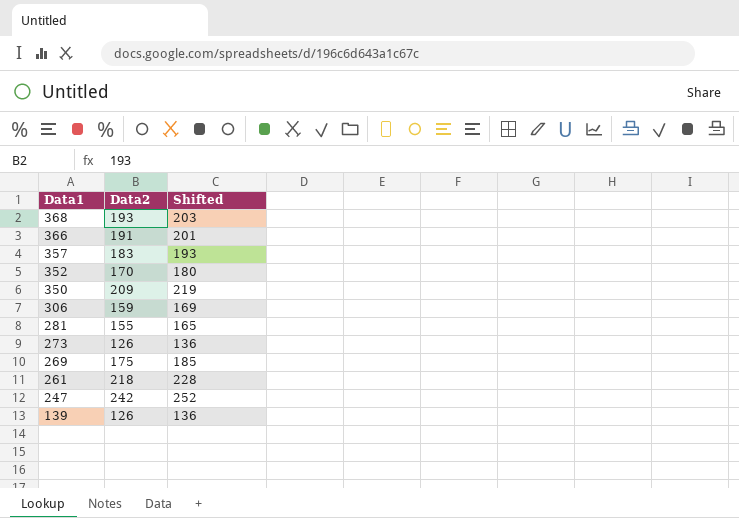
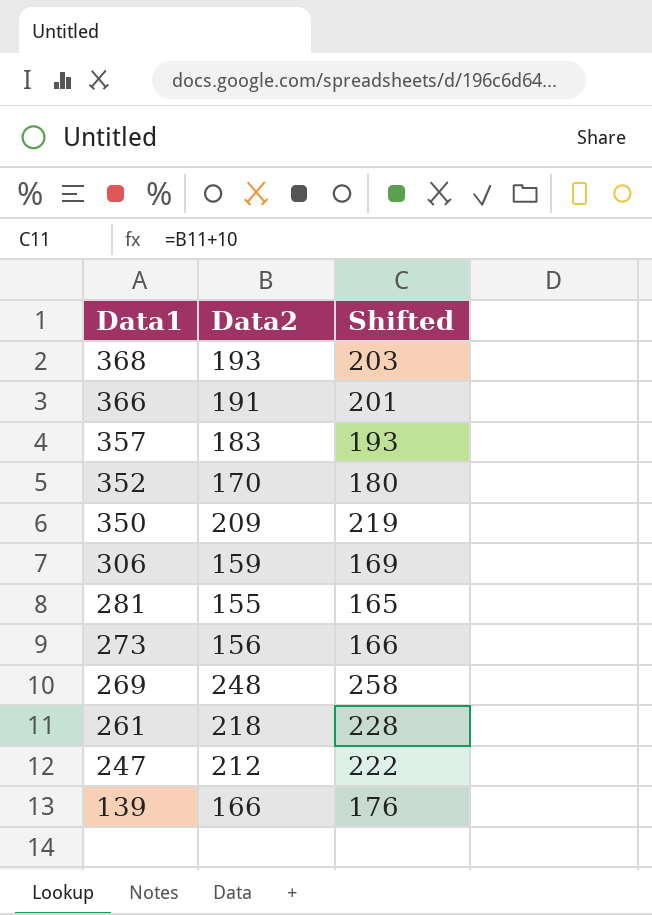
273 | Data2: 126 -> 156
273 | Shifted: 136 -> 166
269 | Data2: 175 -> 248
269 | Shifted: 185 -> 258
247 | Data2: 242 -> 212
247 | Shifted: 252 -> 222
139 | Data2: 126 -> 166
139 | Shifted: 136 -> 176

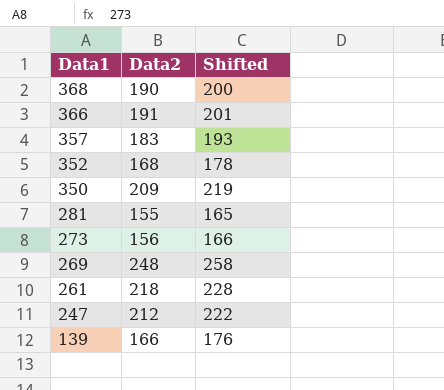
row 306: 159 | 169 -> none
368 | Data2: 193 -> 190
368 | Shifted: 203 -> 200
352 | Data2: 170 -> 168
352 | Shifted: 180 -> 178

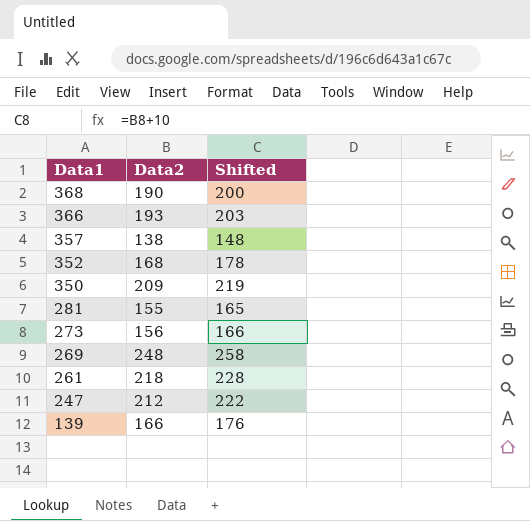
366 | Data2: 191 -> 193
366 | Shifted: 201 -> 203
357 | Data2: 183 -> 138
357 | Shifted: 193 -> 148

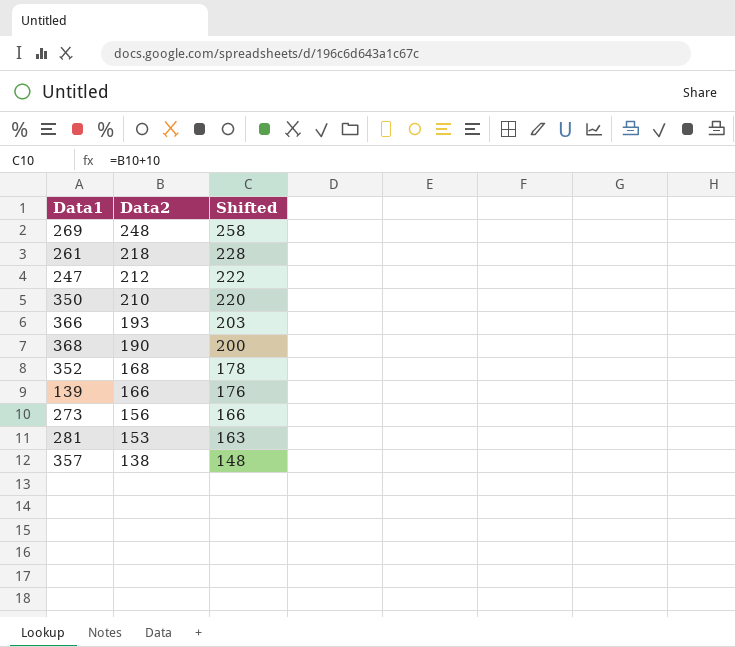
row order: Data1 descending -> Data2 descending
350 | Data2: 209 -> 210
350 | Shifted: 219 -> 220
281 | Data2: 155 -> 153
281 | Shifted: 165 -> 163

